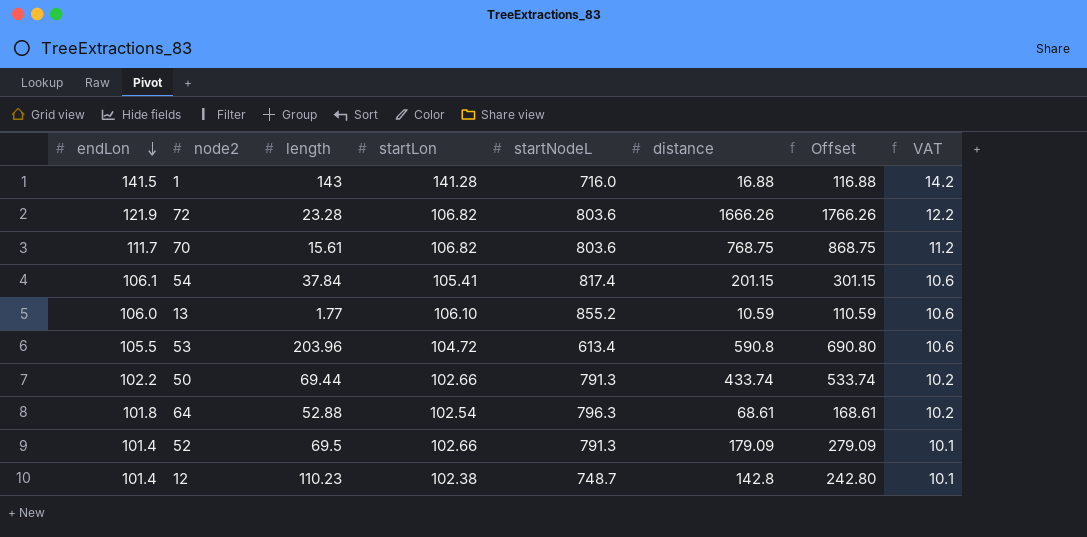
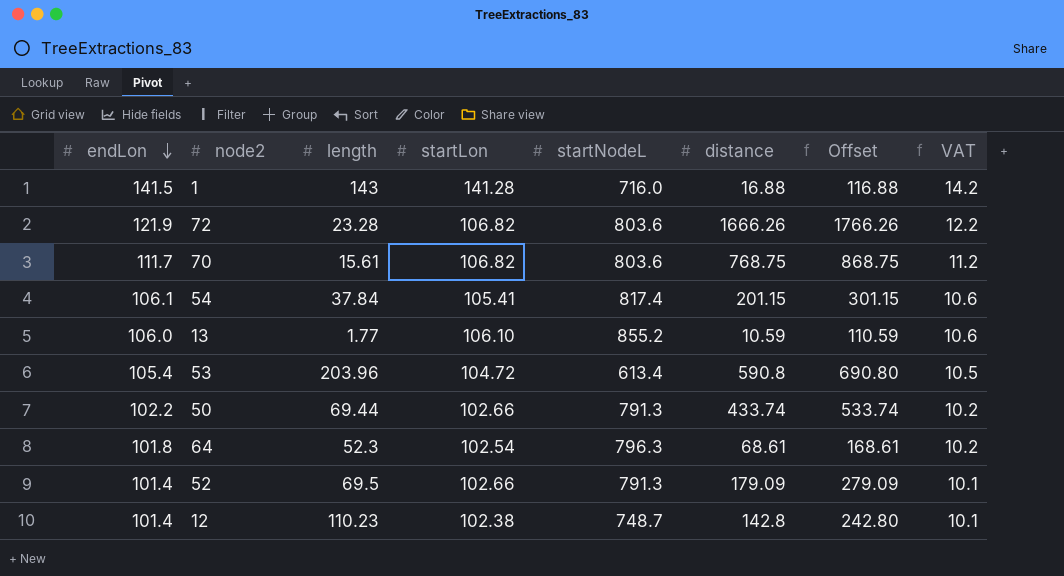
53 | endLon: 105.5 -> 105.4
53 | VAT: 10.6 -> 10.5
64 | length: 52.88 -> 52.3

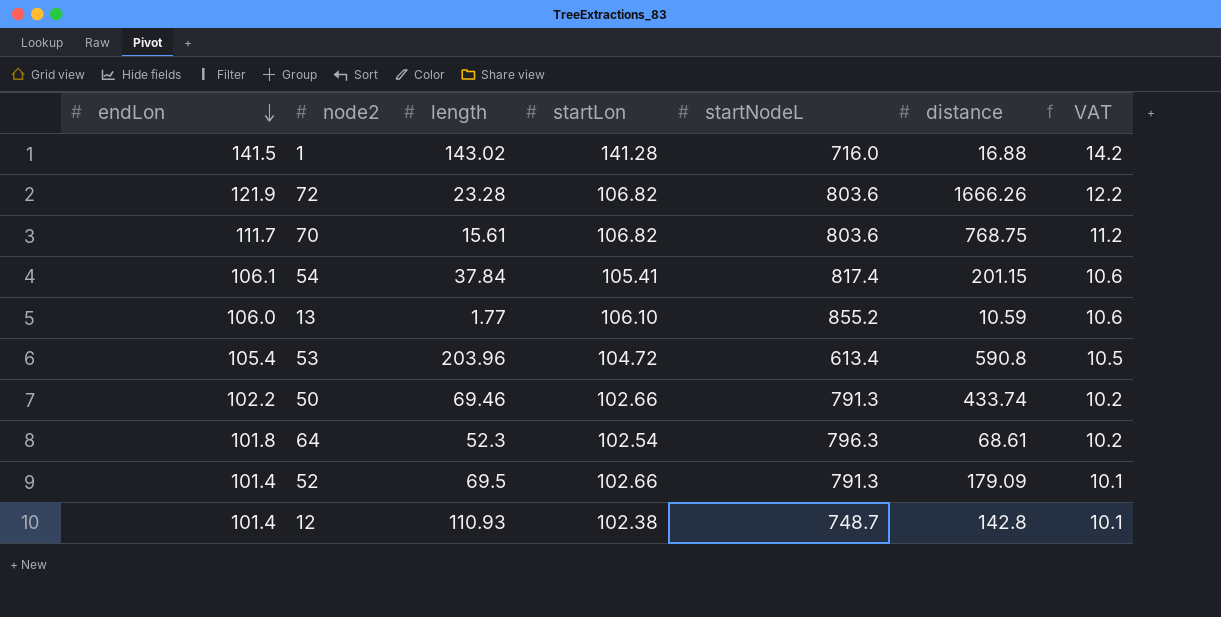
column Offset | formula: [distance] + 100 -> none
1 | length: 143 -> 143.02
50 | length: 69.44 -> 69.46
12 | length: 110.23 -> 110.93

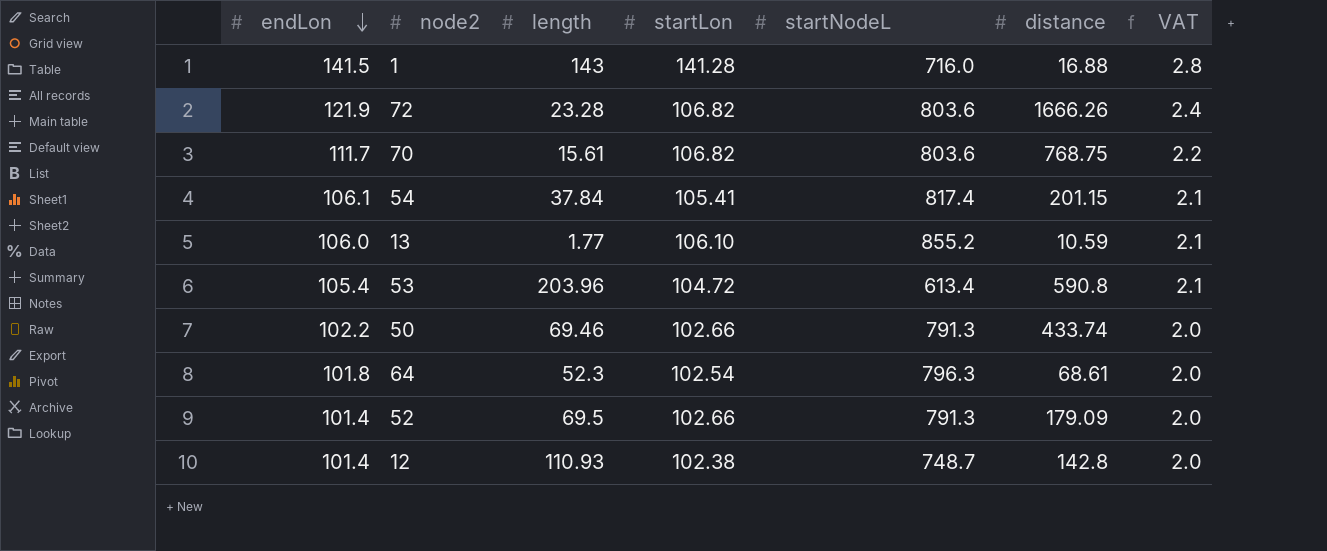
column VAT | formula: [endLon] * 0.1 -> [endLon] * 0.02
1 | length: 143.02 -> 143

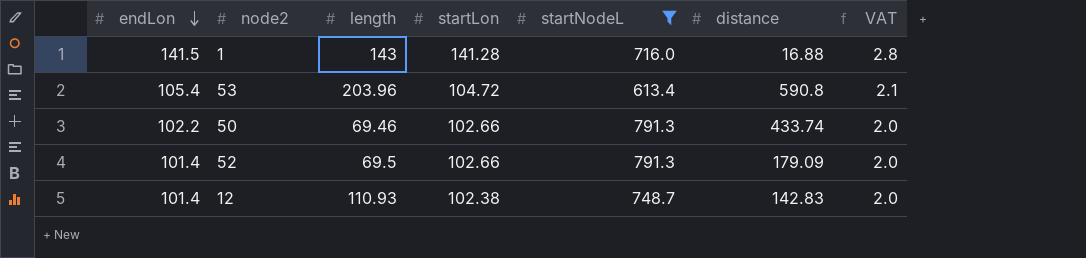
filter: none -> startNodeL <= 791.3
12 | distance: 142.8 -> 142.83

